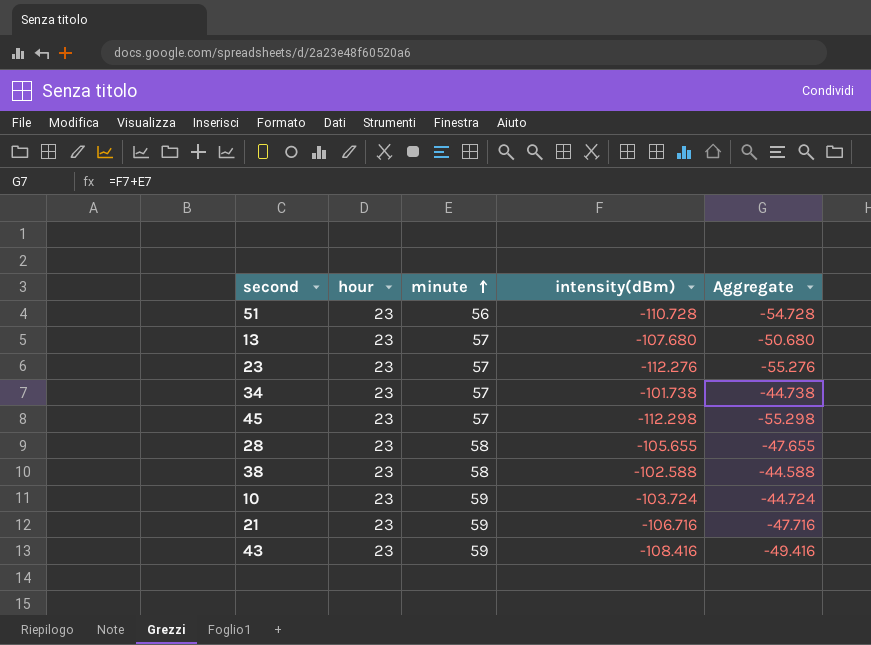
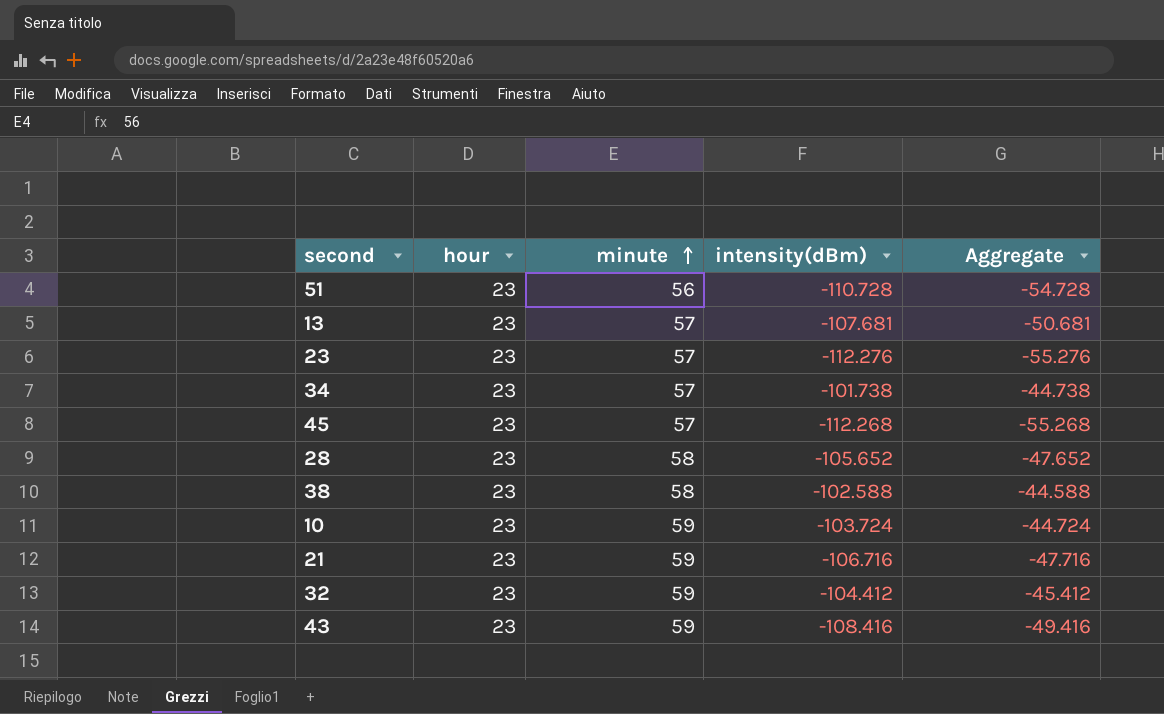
13 | intensity(dBm): -107.680 -> -107.681
13 | Aggregate: -50.680 -> -50.681
45 | intensity(dBm): -112.298 -> -112.268
45 | Aggregate: -55.298 -> -55.268
28 | intensity(dBm): -105.655 -> -105.652
28 | Aggregate: -47.655 -> -47.652
row 32: none -> 23 | 59 | -104.412 | -45.412

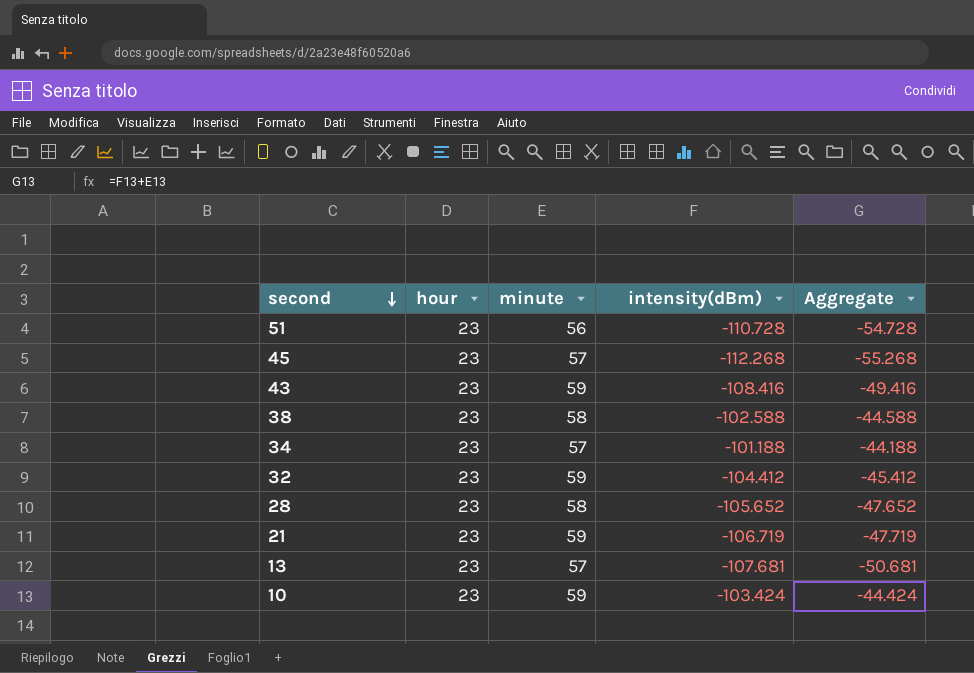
row order: minute ascending -> second descending
row 23: 23 | 57 | -112.276 | -55.276 -> none
34 | intensity(dBm): -101.738 -> -101.188
34 | Aggregate: -44.738 -> -44.188
21 | intensity(dBm): -106.716 -> -106.719
21 | Aggregate: -47.716 -> -47.719
10 | intensity(dBm): -103.724 -> -103.424
10 | Aggregate: -44.724 -> -44.424

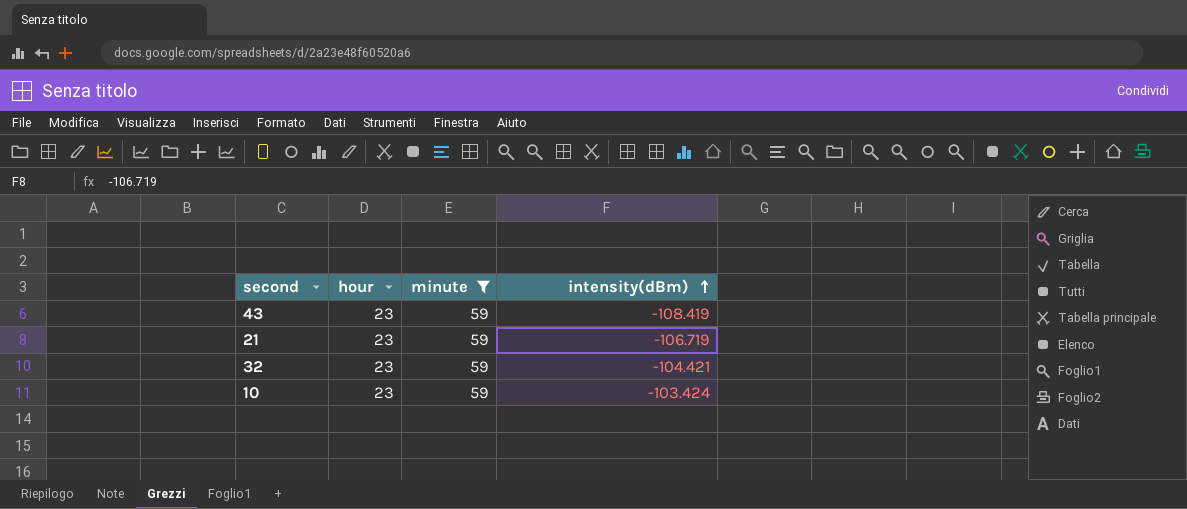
filter: none -> minute = 59
row order: second descending -> intensity(dBm) ascending
column Aggregate | formula: [minute] + [intensity(dBm)] -> none
43 | intensity(dBm): -108.416 -> -108.419
32 | intensity(dBm): -104.412 -> -104.421

